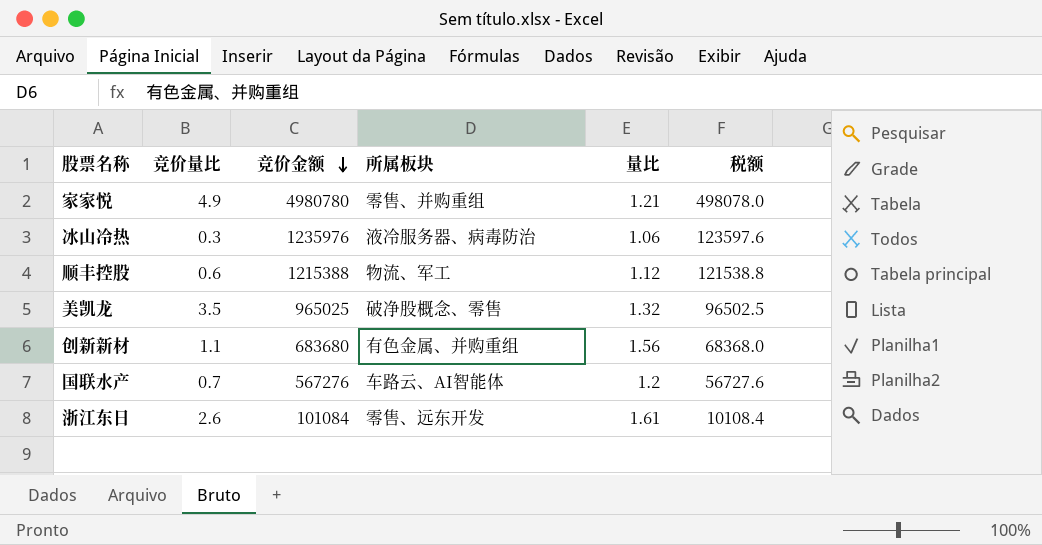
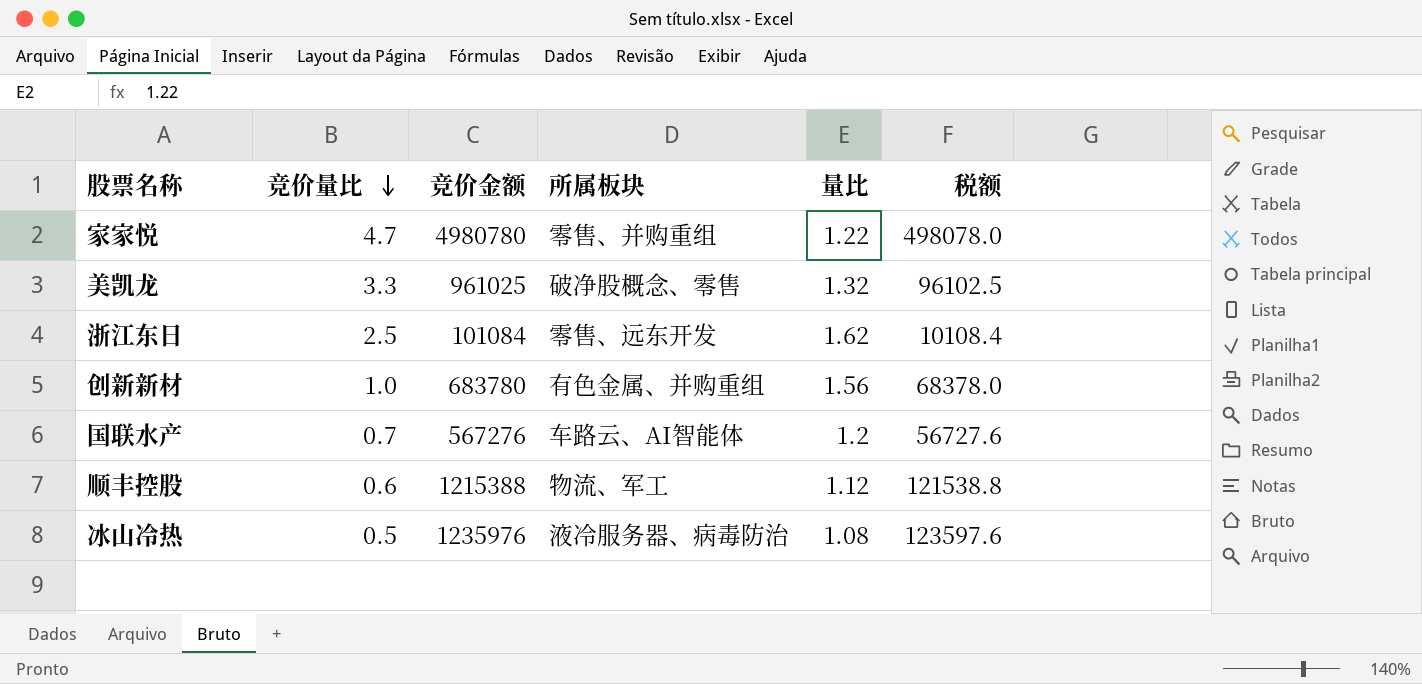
row order: 竞价金额 descending -> 竞价量比 descending
家家悦 | 竞价量比: 4.9 -> 4.7
家家悦 | 量比: 1.21 -> 1.22
美凯龙 | 竞价量比: 3.5 -> 3.3
美凯龙 | 竞价金额: 965025 -> 961025
美凯龙 | 税额: 96502.5 -> 96102.5
浙江东日 | 竞价量比: 2.6 -> 2.5
浙江东日 | 量比: 1.61 -> 1.62
创新新材 | 竞价量比: 1.1 -> 1.0
创新新材 | 竞价金额: 683680 -> 683780
创新新材 | 税额: 68368.0 -> 68378.0
冰山冷热 | 竞价量比: 0.3 -> 0.5
冰山冷热 | 量比: 1.06 -> 1.08

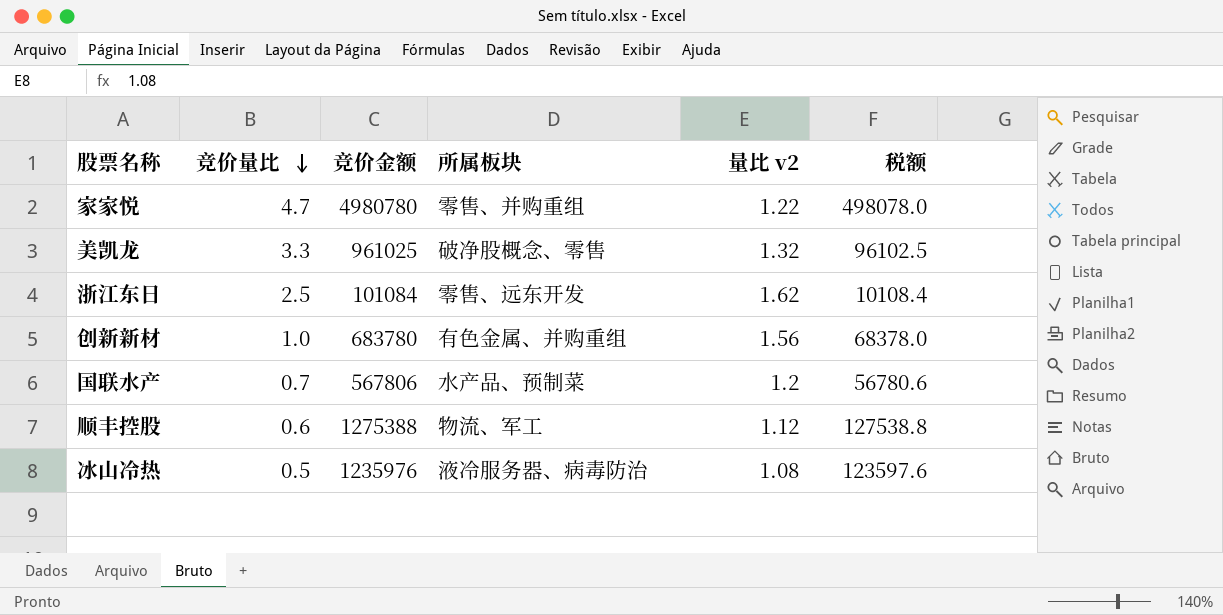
column name: 量比 -> 量比 v2
国联水产 | 竞价金额: 567276 -> 567806
国联水产 | 所属板块: 车路云、AI智能体 -> 水产品、预制菜
国联水产 | 税额: 56727.6 -> 56780.6
顺丰控股 | 竞价金额: 1215388 -> 1275388
顺丰控股 | 税额: 121538.8 -> 127538.8

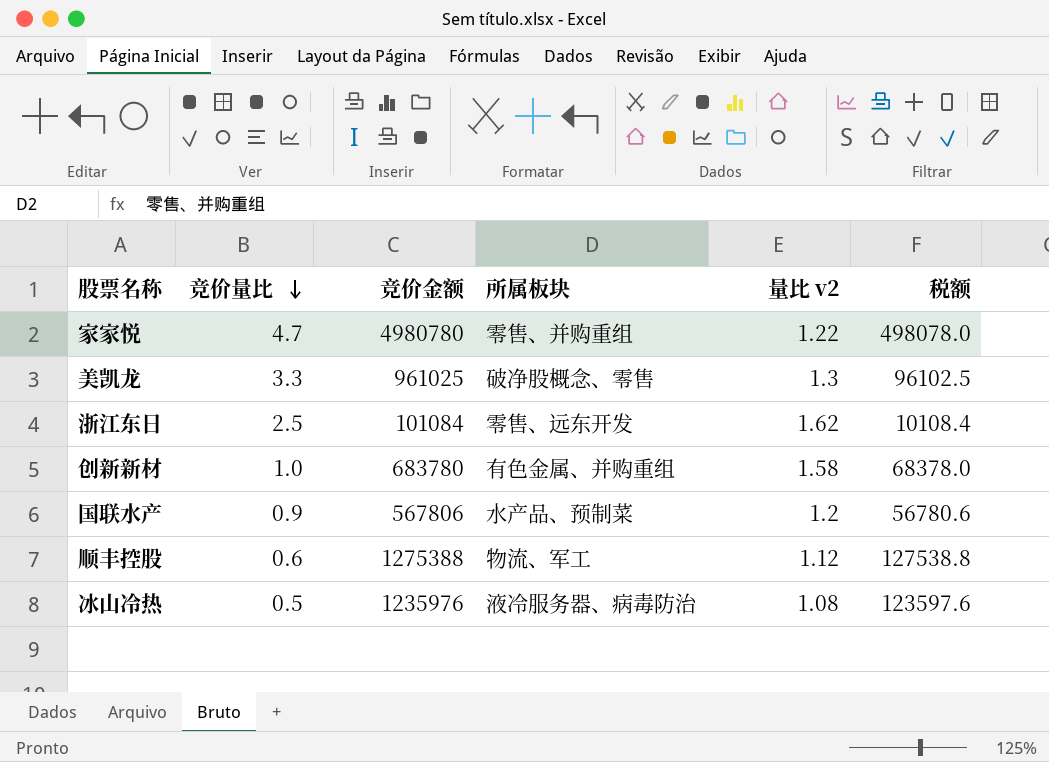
美凯龙 | 量比 v2: 1.32 -> 1.3
创新新材 | 量比 v2: 1.56 -> 1.58
国联水产 | 竞价量比: 0.7 -> 0.9

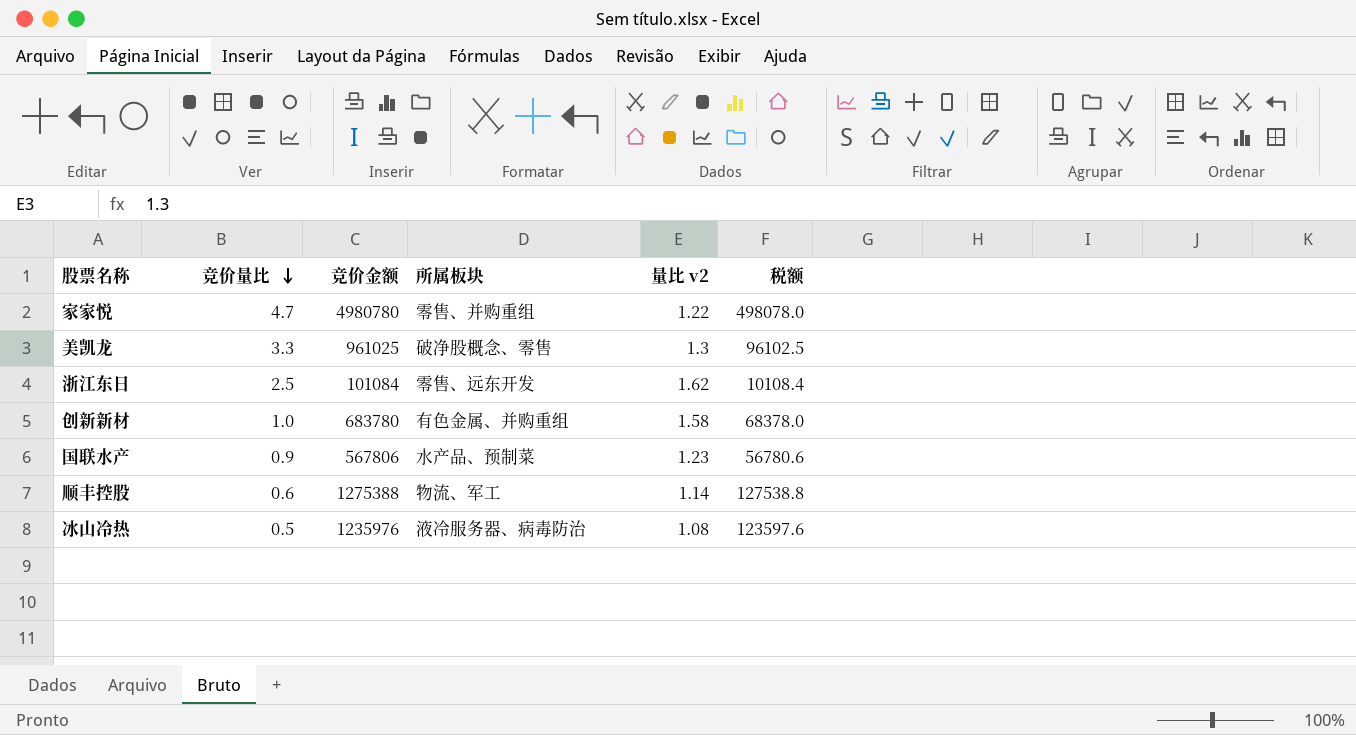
国联水产 | 量比 v2: 1.2 -> 1.23
顺丰控股 | 量比 v2: 1.12 -> 1.14

